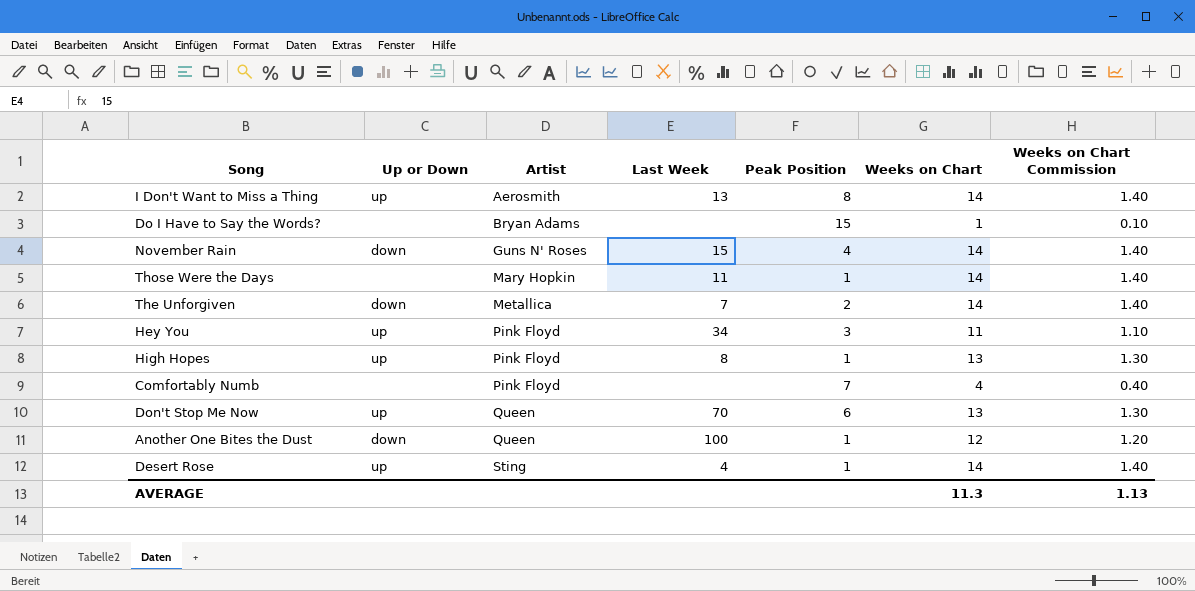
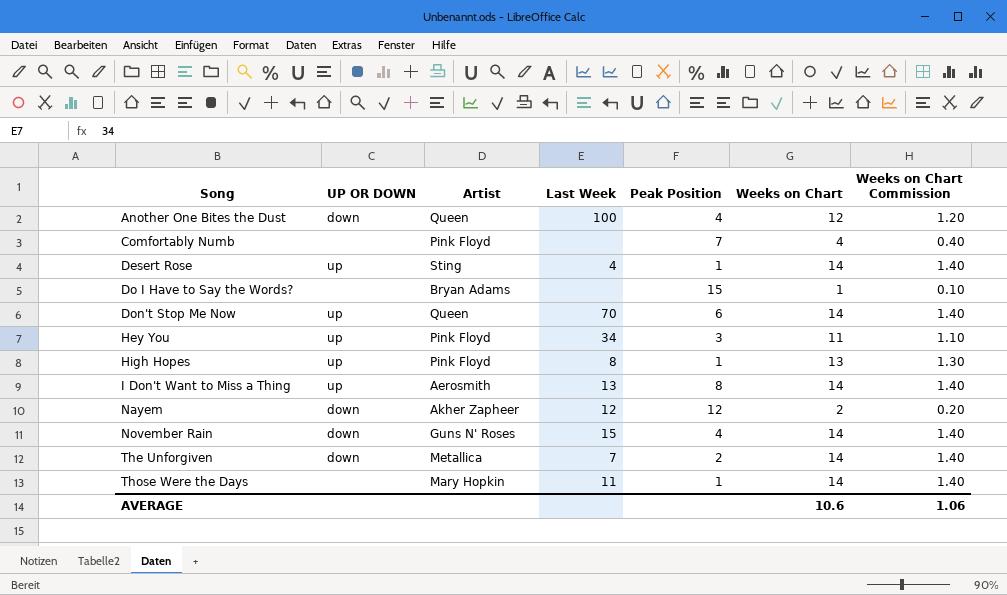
row order: Artist ascending -> Song ascending
column name: Up or Down -> UP OR DOWN
Another One Bites the Dust | Peak Position: 1 -> 4
Don't Stop Me Now | Weeks on Chart: 13 -> 14
Don't Stop Me Now | Weeks on Chart Commission: 1.30 -> 1.40
row Nayem: none -> down | Akher Zapheer | 12 | 12 | 2 | 0.20
AVERAGE | Weeks on Chart: 11.3 -> 10.6
AVERAGE | Weeks on Chart Commission: 1.13 -> 1.06

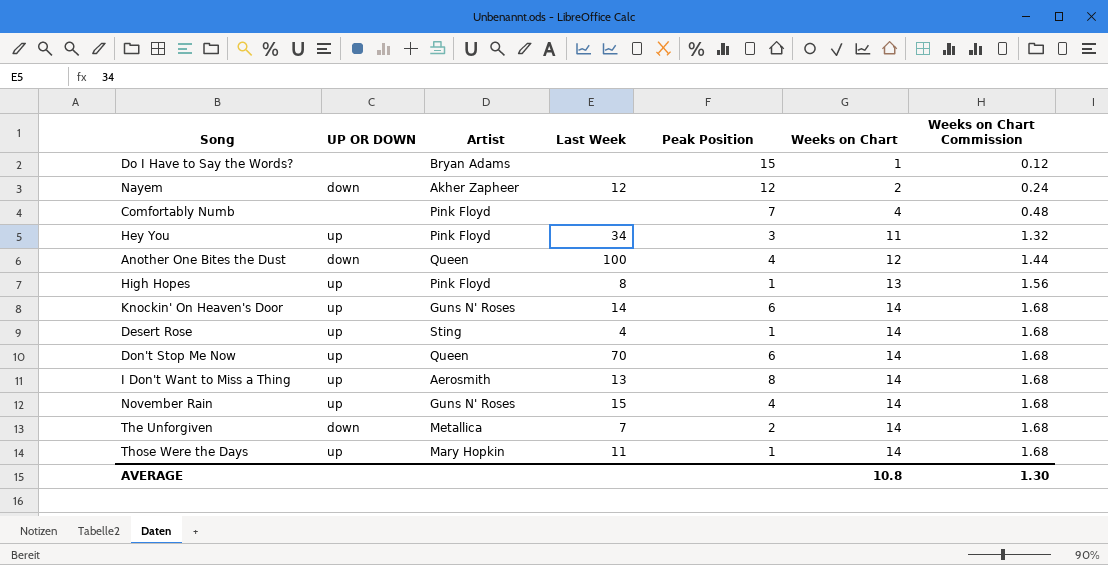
row order: Song ascending -> Weeks on Chart ascending
column Weeks on Chart Commission | formula: [Weeks on Chart] * 0.1 -> [Weeks on Chart] * 0.12
row Knockin' On Heaven's Door: none -> up | Guns N' Roses | 14 | 6 | 14 | 1.68
November Rain | UP OR DOWN: down -> up
Those Were the Days | UP OR DOWN: none -> up
AVERAGE | Weeks on Chart: 10.6 -> 10.8
AVERAGE | Weeks on Chart Commission: 1.06 -> 1.30

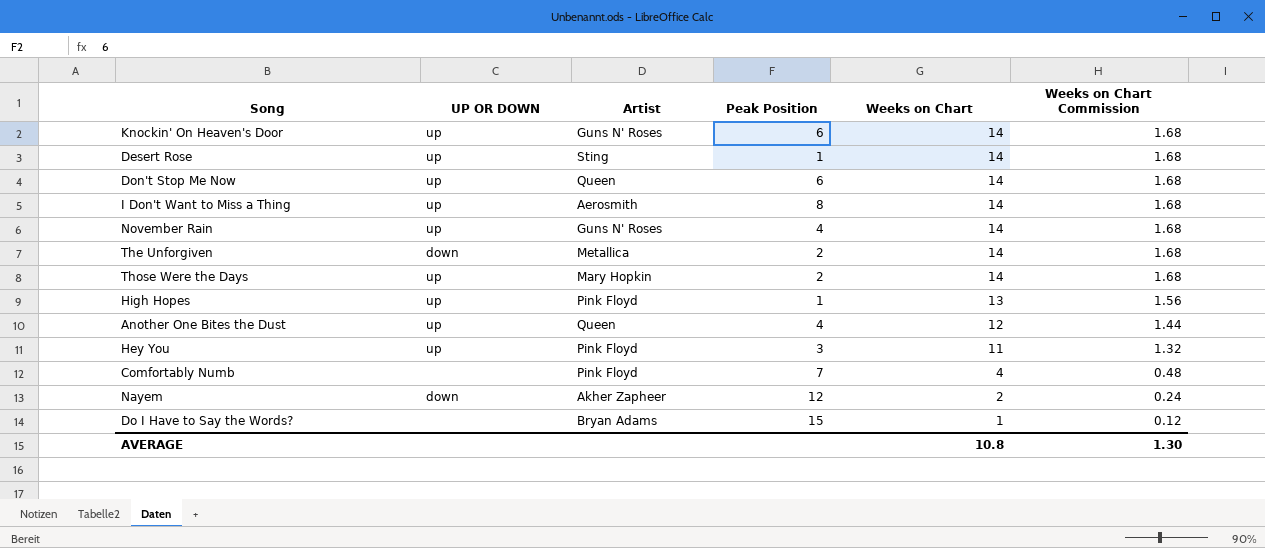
row order: Weeks on Chart ascending -> Weeks on Chart descending
column Last Week | position: 4 -> none
Those Were the Days | Peak Position: 1 -> 2
Another One Bites the Dust | UP OR DOWN: down -> up

